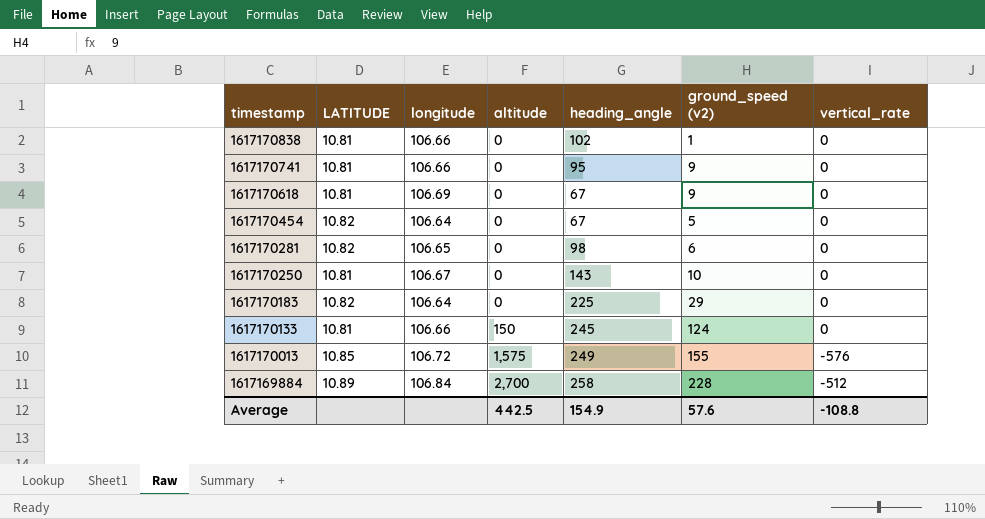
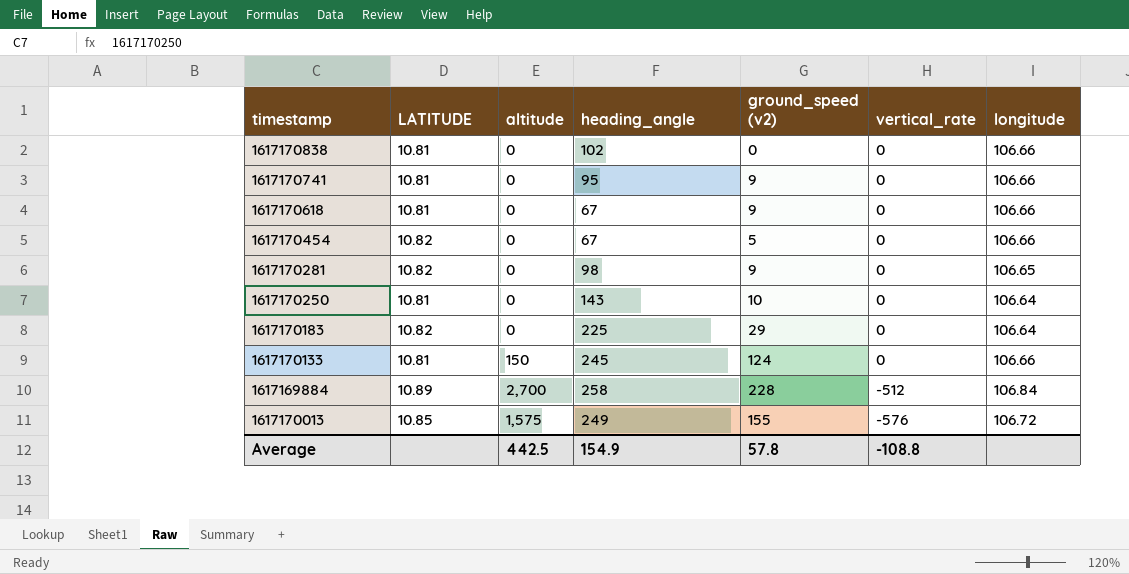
row order: timestamp descending -> vertical_rate descending
column longitude | position: 3 -> 7
1617170838 | ground_speed (v2): 1 -> 0
1617170618 | longitude: 106.69 -> 106.66
1617170454 | longitude: 106.64 -> 106.66
1617170281 | ground_speed (v2): 6 -> 9
1617170250 | longitude: 106.67 -> 106.64
Average | ground_speed (v2): 57.6 -> 57.8

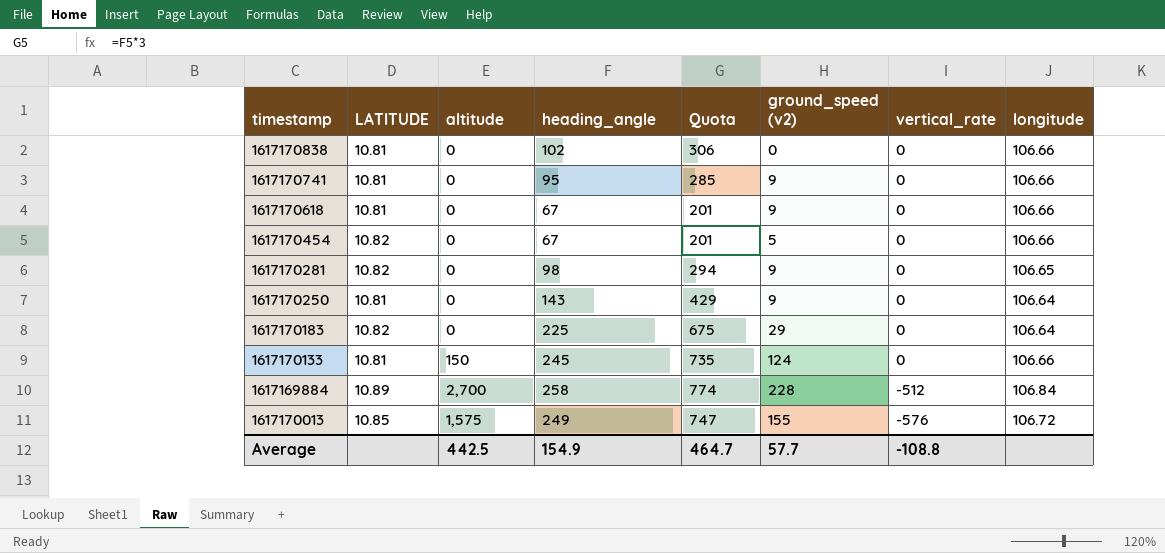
column Quota | formula: none -> [heading_angle] * 3
1617170250 | ground_speed (v2): 10 -> 9
Average | ground_speed (v2): 57.8 -> 57.7

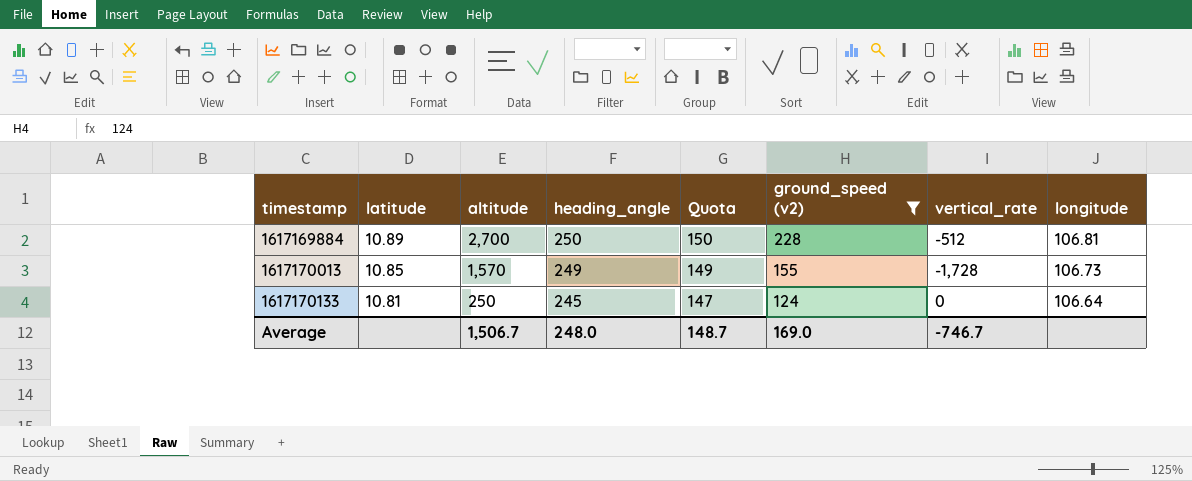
filter: none -> ground_speed (v2) >= 124
row order: vertical_rate descending -> timestamp ascending
column name: LATITUDE -> latitude
column Quota | formula: [heading_angle] * 3 -> [heading_angle] * 0.6
1617169884 | heading_angle: 258 -> 250
1617169884 | longitude: 106.84 -> 106.81
1617170013 | altitude: 1,575 -> 1,570
1617170013 | vertical_rate: -576 -> -1,728
1617170013 | longitude: 106.72 -> 106.73
1617170133 | altitude: 150 -> 250
1617170133 | longitude: 106.66 -> 106.64
Average | altitude: 442.5 -> 1,506.7
Average | heading_angle: 154.9 -> 248.0
Average | Quota: 464.7 -> 148.7
Average | ground_speed (v2): 57.7 -> 169.0
Average | vertical_rate: -108.8 -> -746.7

